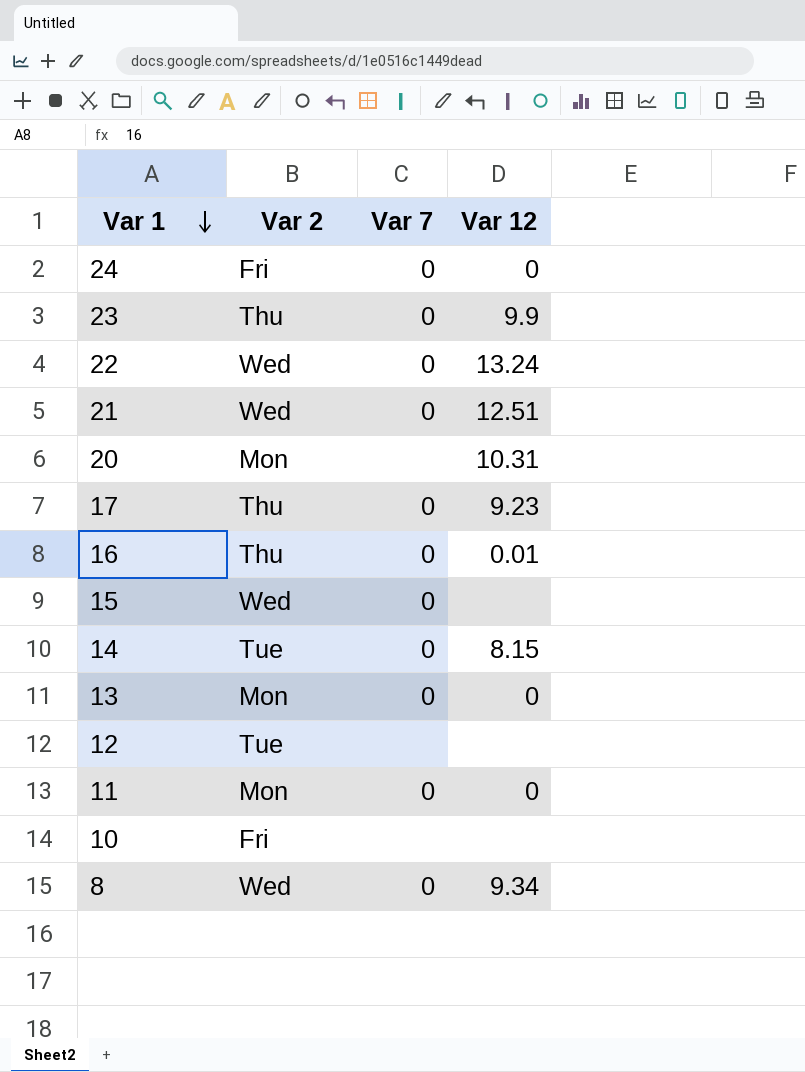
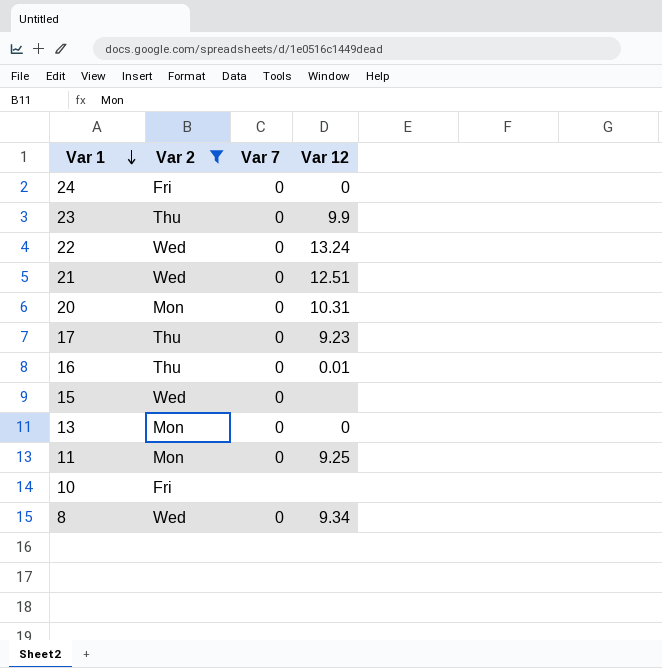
filter: none -> Var 2 != Tue
20 | Var 7: none -> 0
11 | Var 12: 0 -> 9.25

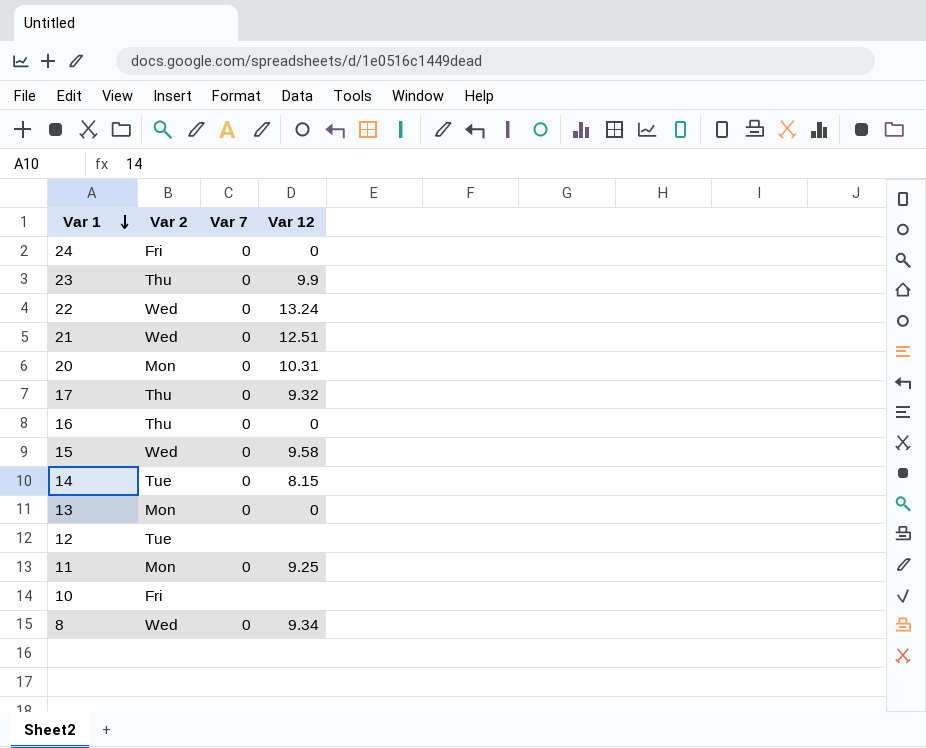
filter: Var 2 != Tue -> none
17 | Var 12: 9.23 -> 9.32
16 | Var 12: 0.01 -> 0
15 | Var 12: none -> 9.58

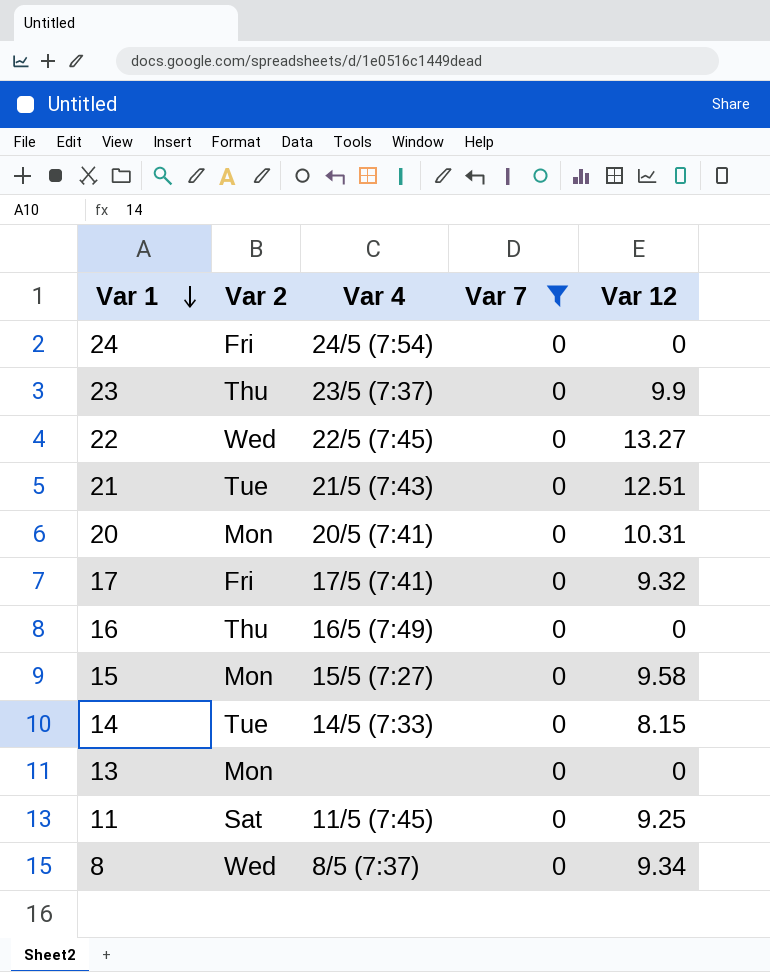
filter: none -> Var 7 = 0
column Var 4 | position: none -> 3
22 | Var 12: 13.24 -> 13.27
21 | Var 2: Wed -> Tue
17 | Var 2: Thu -> Fri
15 | Var 2: Wed -> Mon
11 | Var 2: Mon -> Sat

